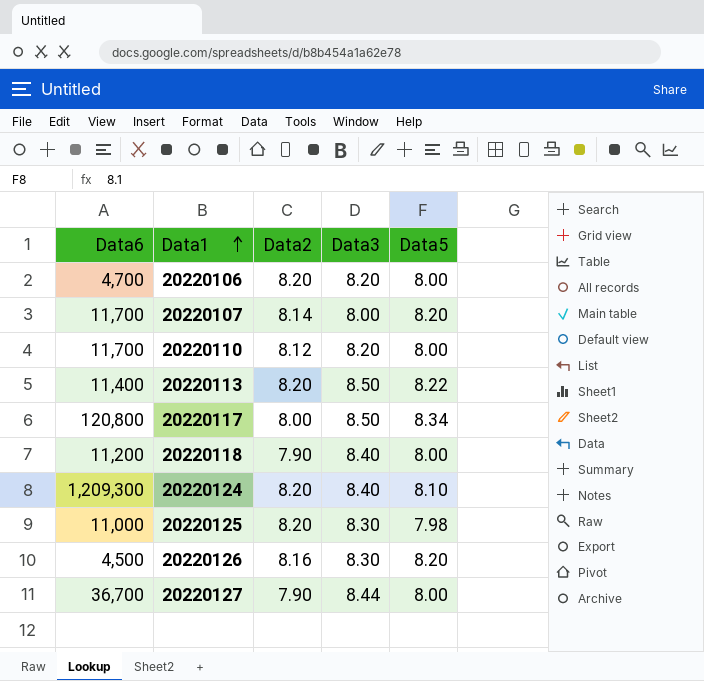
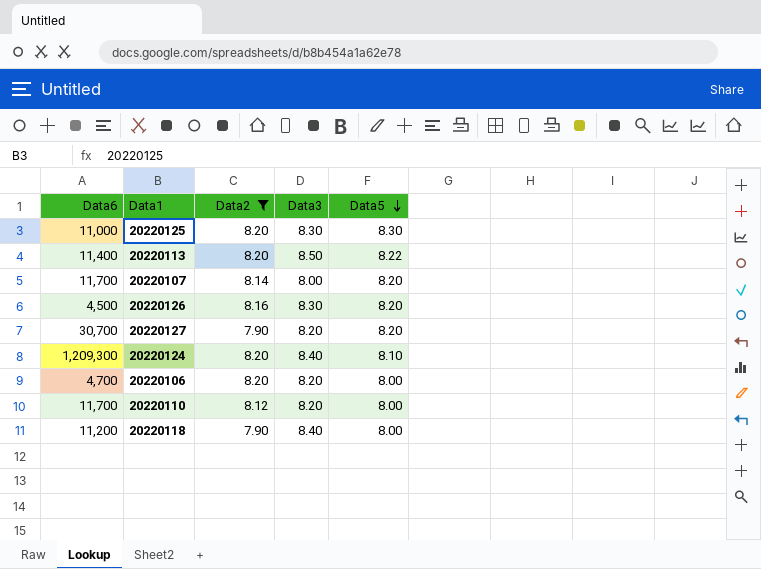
filter: none -> Data2 != 8.00
row order: Data1 ascending -> Data5 descending
20220125 | Data5: 7.98 -> 8.30
20220127 | Data6: 36,700 -> 30,700
20220127 | Data3: 8.44 -> 8.20
20220127 | Data5: 8.00 -> 8.20

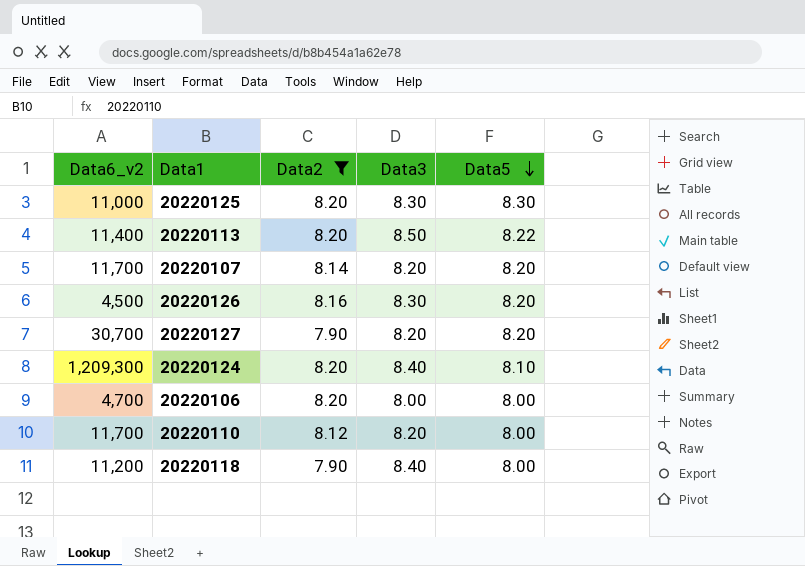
column name: Data6 -> Data6_v2
20220107 | Data3: 8.00 -> 8.20
20220106 | Data3: 8.20 -> 8.00

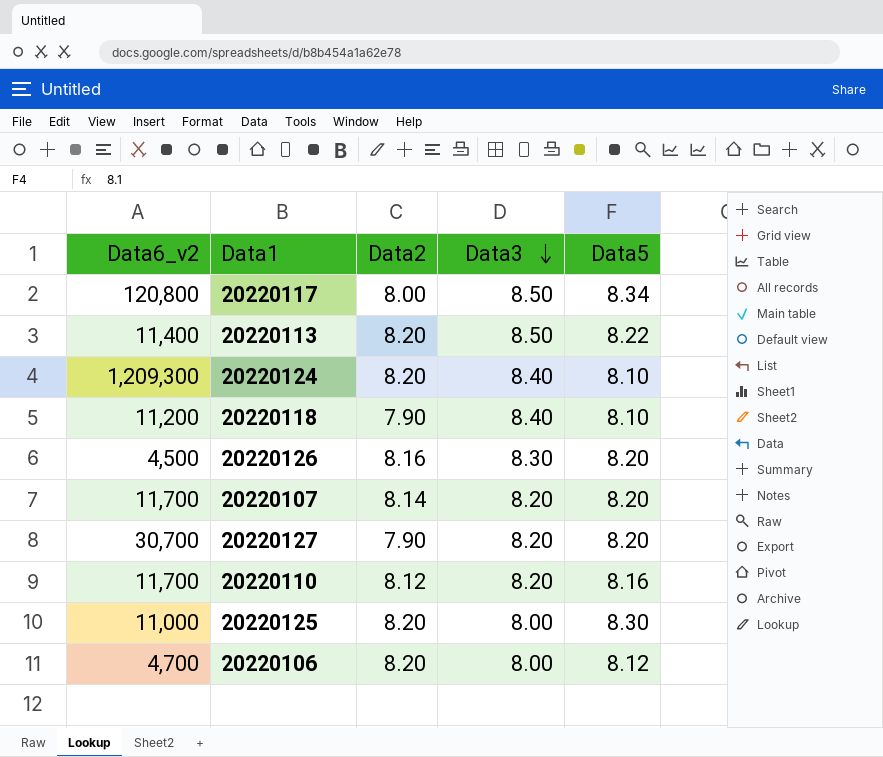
filter: Data2 != 8.00 -> none
row order: Data5 descending -> Data3 descending
20220118 | Data5: 8.00 -> 8.10
20220110 | Data5: 8.00 -> 8.16
20220125 | Data3: 8.30 -> 8.00
20220106 | Data5: 8.00 -> 8.12

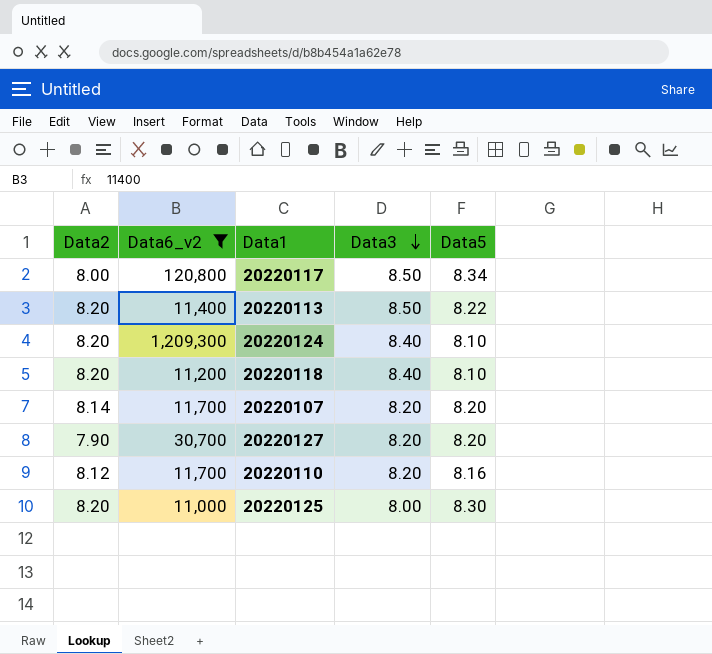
filter: none -> Data6_v2 >= 11,000
column Data2 | position: 3 -> 1
20220118 | Data2: 7.90 -> 8.20

